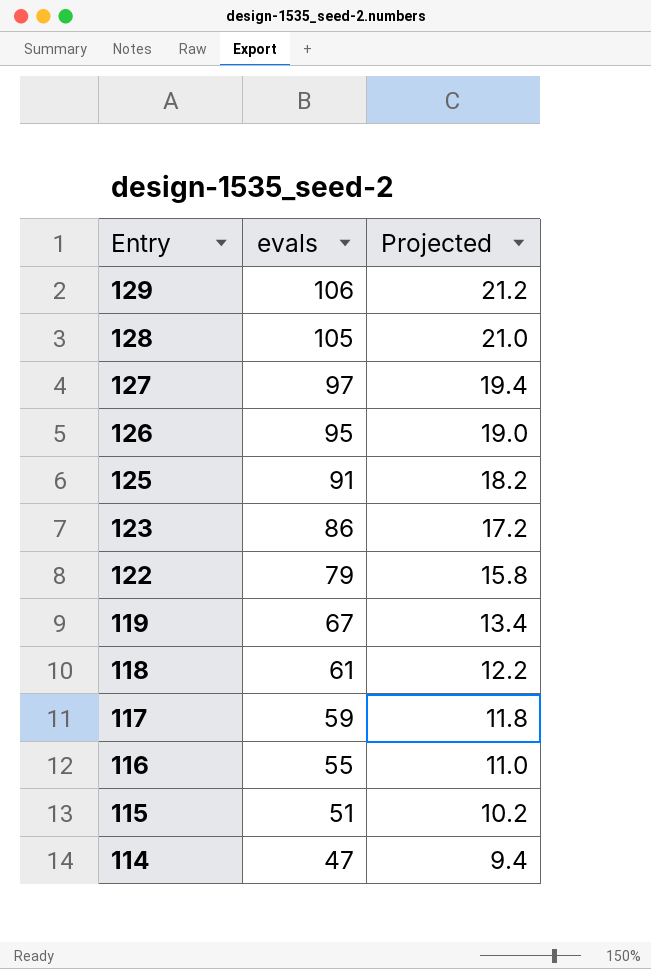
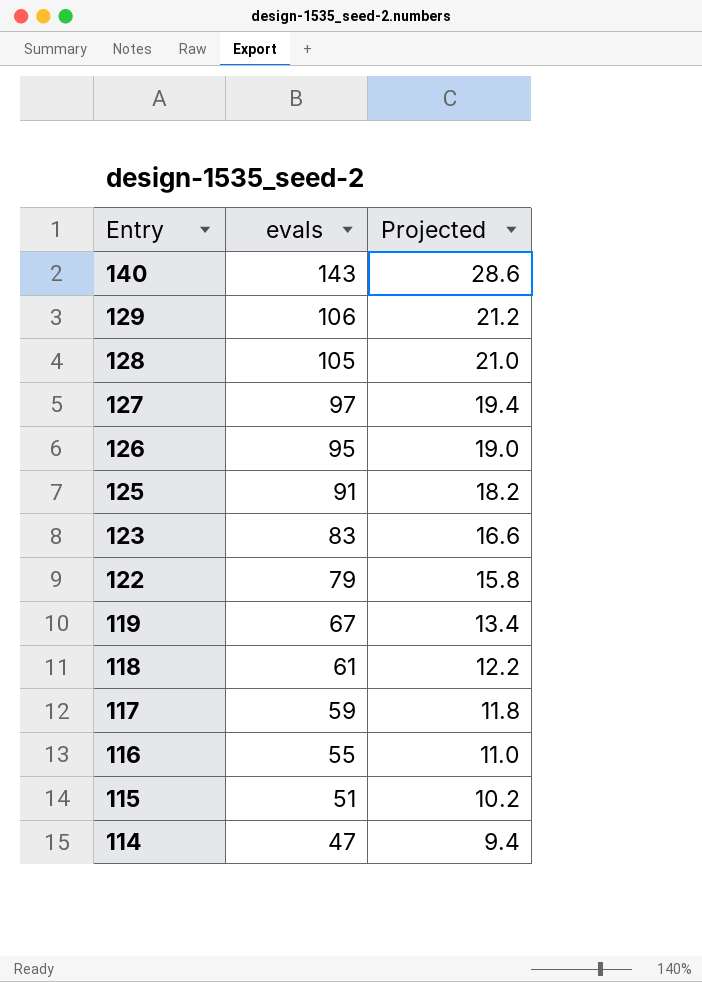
row 140: none -> 143 | 28.6
123 | evals: 86 -> 83
123 | Projected: 17.2 -> 16.6

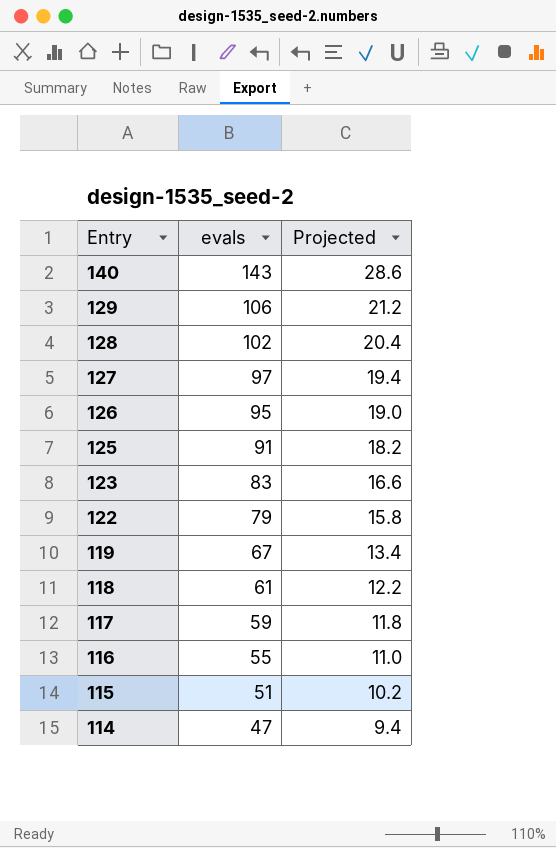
128 | evals: 105 -> 102
128 | Projected: 21.0 -> 20.4

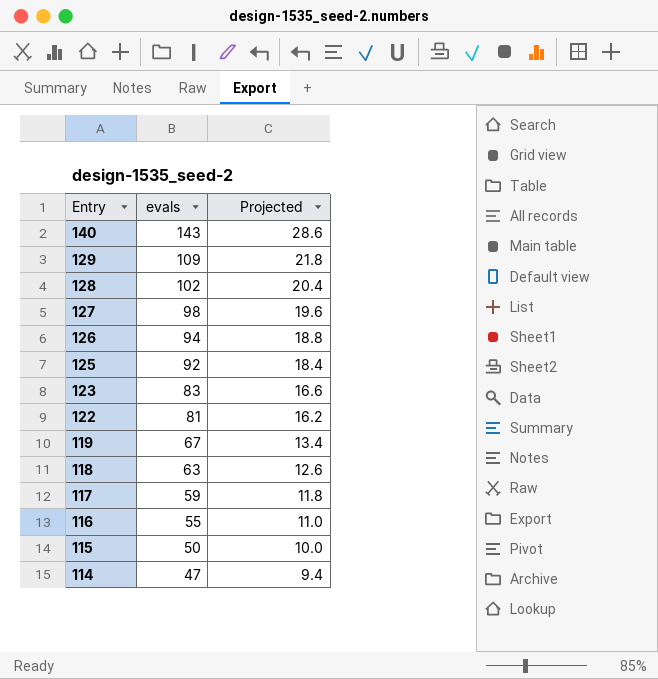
129 | evals: 106 -> 109
129 | Projected: 21.2 -> 21.8
127 | evals: 97 -> 98
127 | Projected: 19.4 -> 19.6
126 | evals: 95 -> 94
126 | Projected: 19.0 -> 18.8
125 | evals: 91 -> 92
125 | Projected: 18.2 -> 18.4
122 | evals: 79 -> 81
122 | Projected: 15.8 -> 16.2
118 | evals: 61 -> 63
118 | Projected: 12.2 -> 12.6
115 | evals: 51 -> 50
115 | Projected: 10.2 -> 10.0

